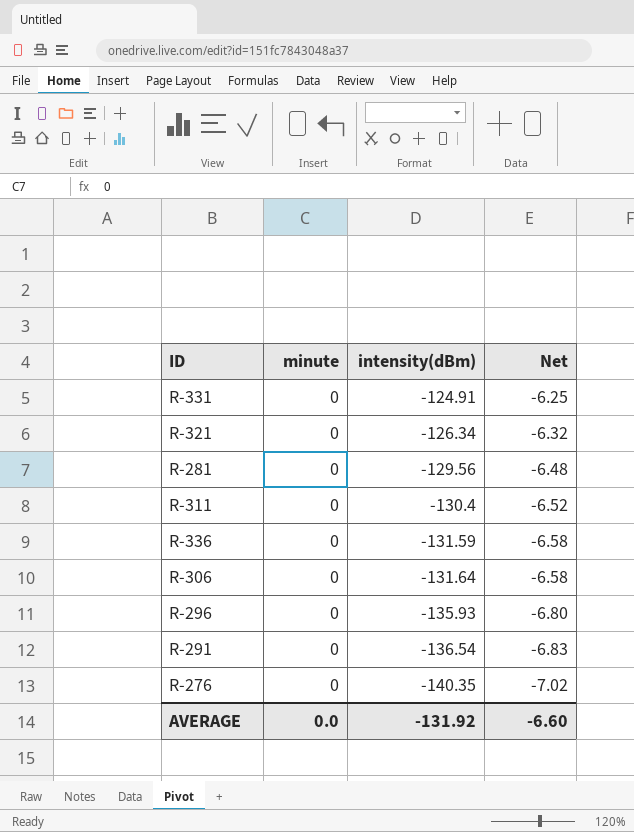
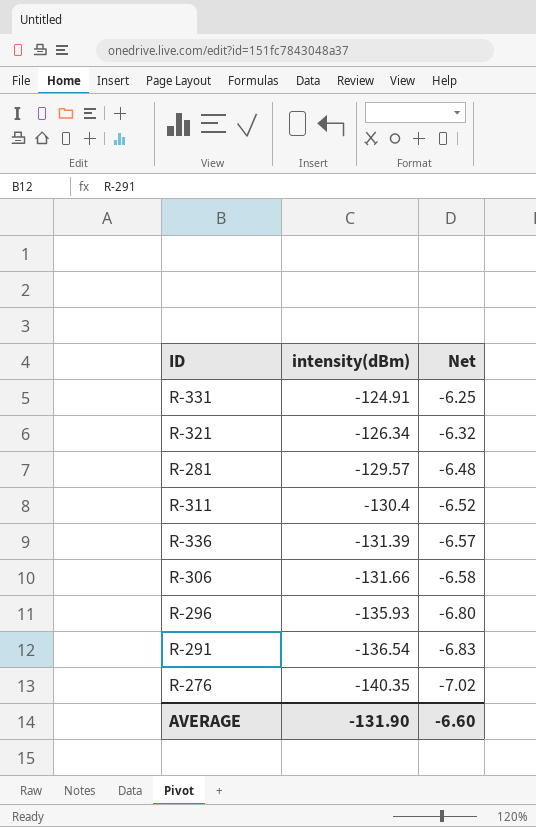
column minute | position: 2 -> none
R-281 | intensity(dBm): -129.56 -> -129.57
R-336 | intensity(dBm): -131.59 -> -131.39
R-336 | Net: -6.58 -> -6.57
R-306 | intensity(dBm): -131.64 -> -131.66
AVERAGE | intensity(dBm): -131.92 -> -131.90

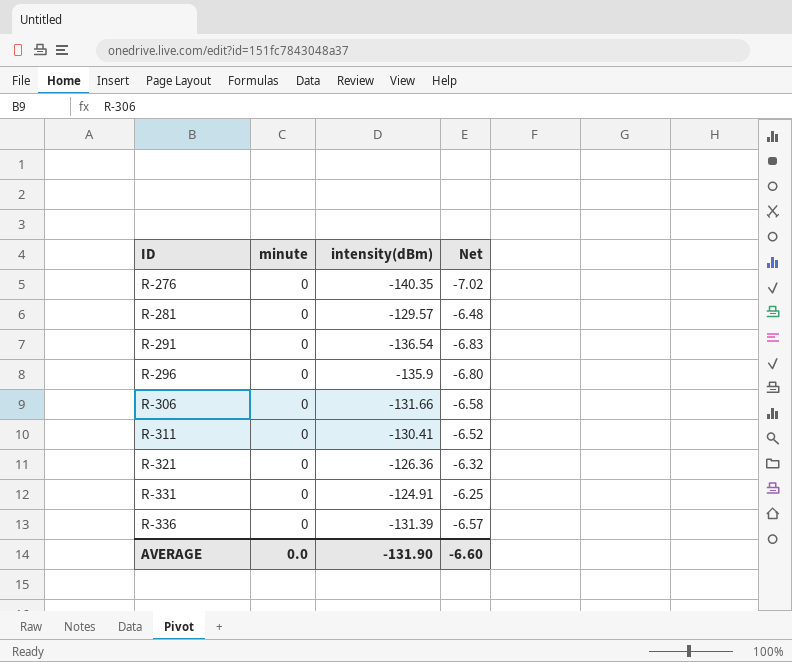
row order: intensity(dBm) descending -> ID ascending
column minute | position: none -> 2
R-296 | intensity(dBm): -135.93 -> -135.9
R-311 | intensity(dBm): -130.4 -> -130.41
R-321 | intensity(dBm): -126.34 -> -126.36

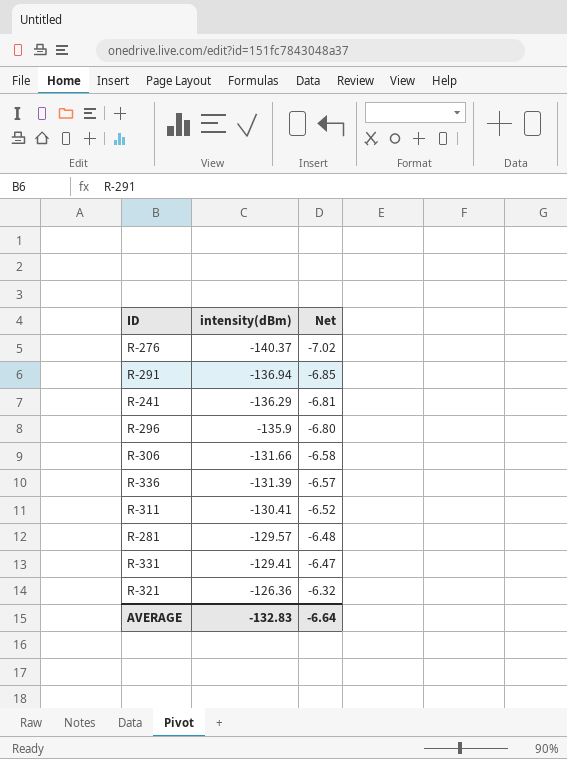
row order: ID ascending -> intensity(dBm) ascending
column minute | position: 2 -> none
R-276 | intensity(dBm): -140.35 -> -140.37
R-291 | intensity(dBm): -136.54 -> -136.94
R-291 | Net: -6.83 -> -6.85
row R-241: none -> -136.29 | -6.81
R-331 | intensity(dBm): -124.91 -> -129.41
R-331 | Net: -6.25 -> -6.47
AVERAGE | intensity(dBm): -131.90 -> -132.83
AVERAGE | Net: -6.60 -> -6.64

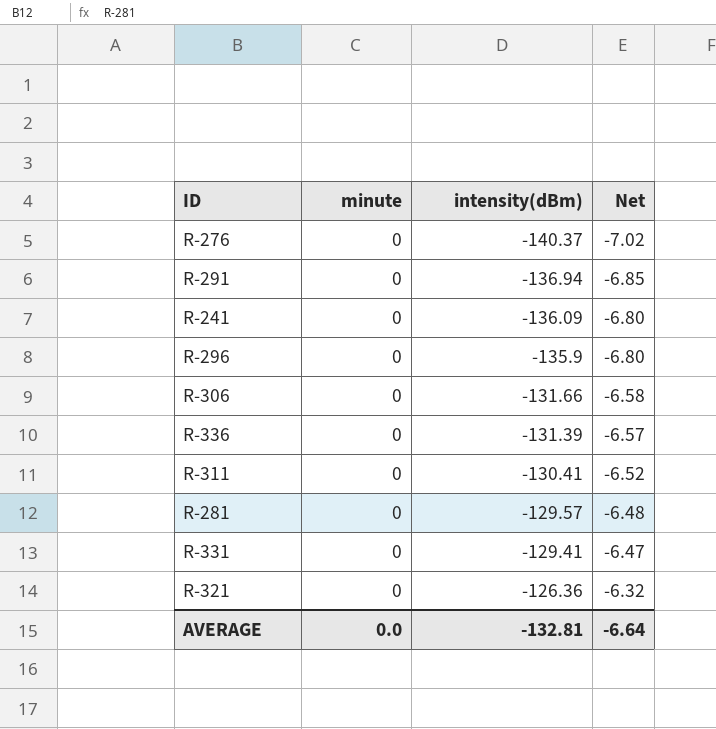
column minute | position: none -> 2
R-241 | intensity(dBm): -136.29 -> -136.09
R-241 | Net: -6.81 -> -6.80
AVERAGE | intensity(dBm): -132.83 -> -132.81

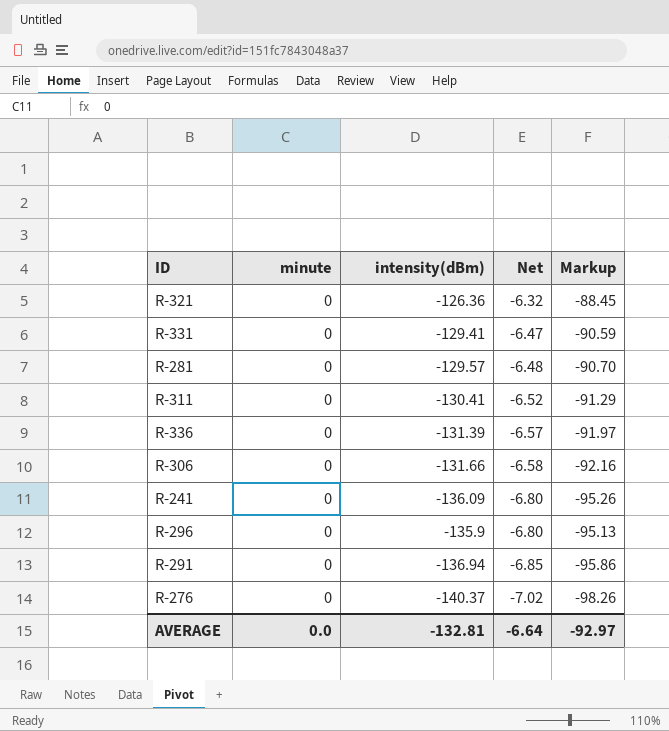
row order: intensity(dBm) ascending -> Net descending
column Markup | formula: none -> [intensity(dBm)] * 0.7

